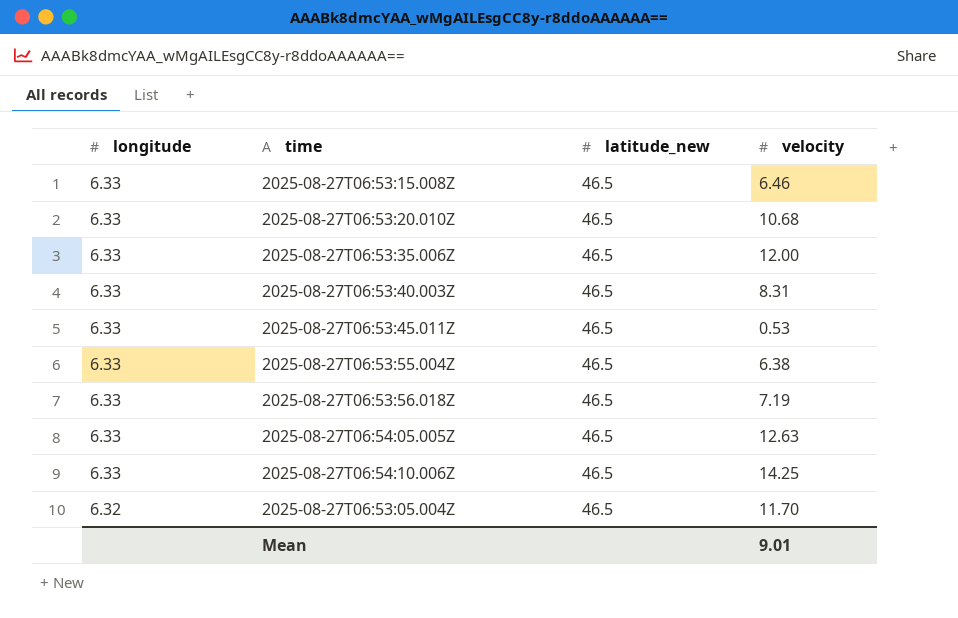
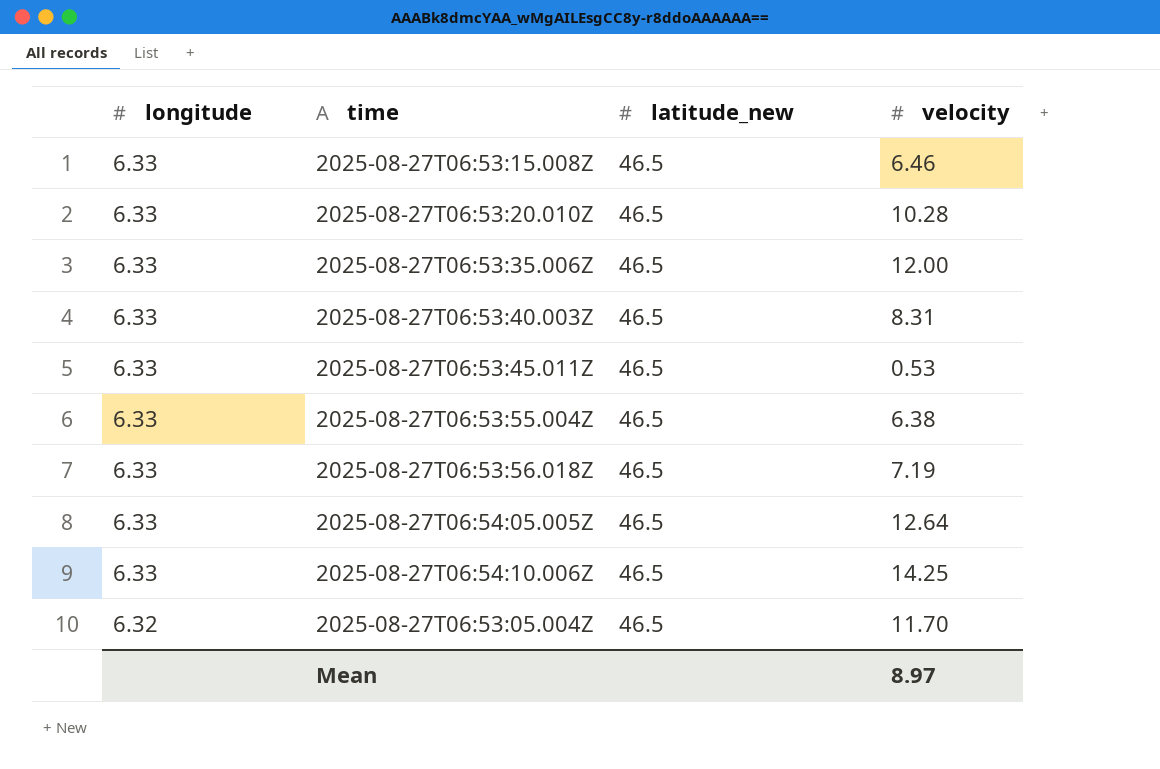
2025-08-27T06:53:20.010Z | velocity: 10.68 -> 10.28
2025-08-27T06:54:05.005Z | velocity: 12.63 -> 12.64
Mean | velocity: 9.01 -> 8.97

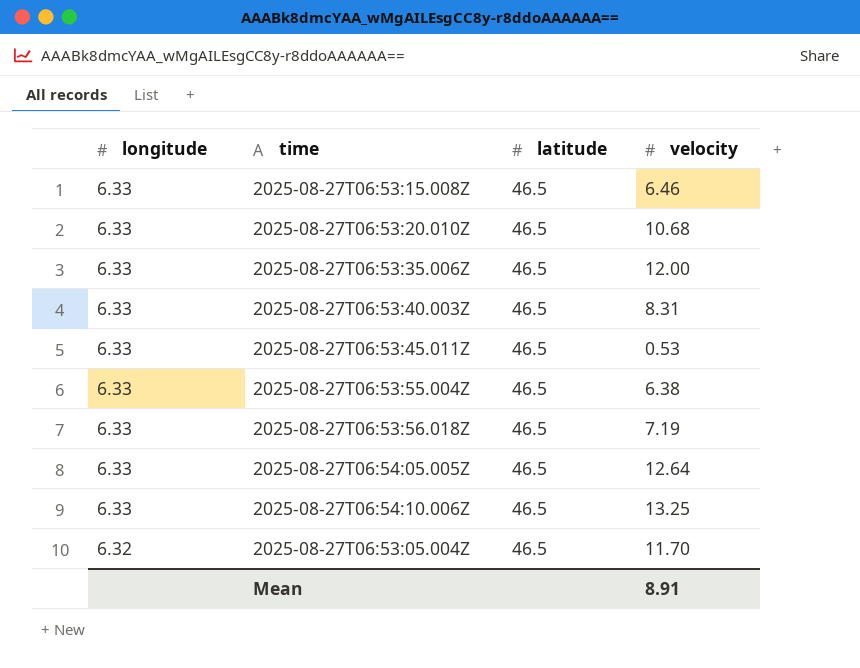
column name: latitude_new -> latitude
2025-08-27T06:53:20.010Z | velocity: 10.28 -> 10.68
2025-08-27T06:54:10.006Z | velocity: 14.25 -> 13.25
Mean | velocity: 8.97 -> 8.91

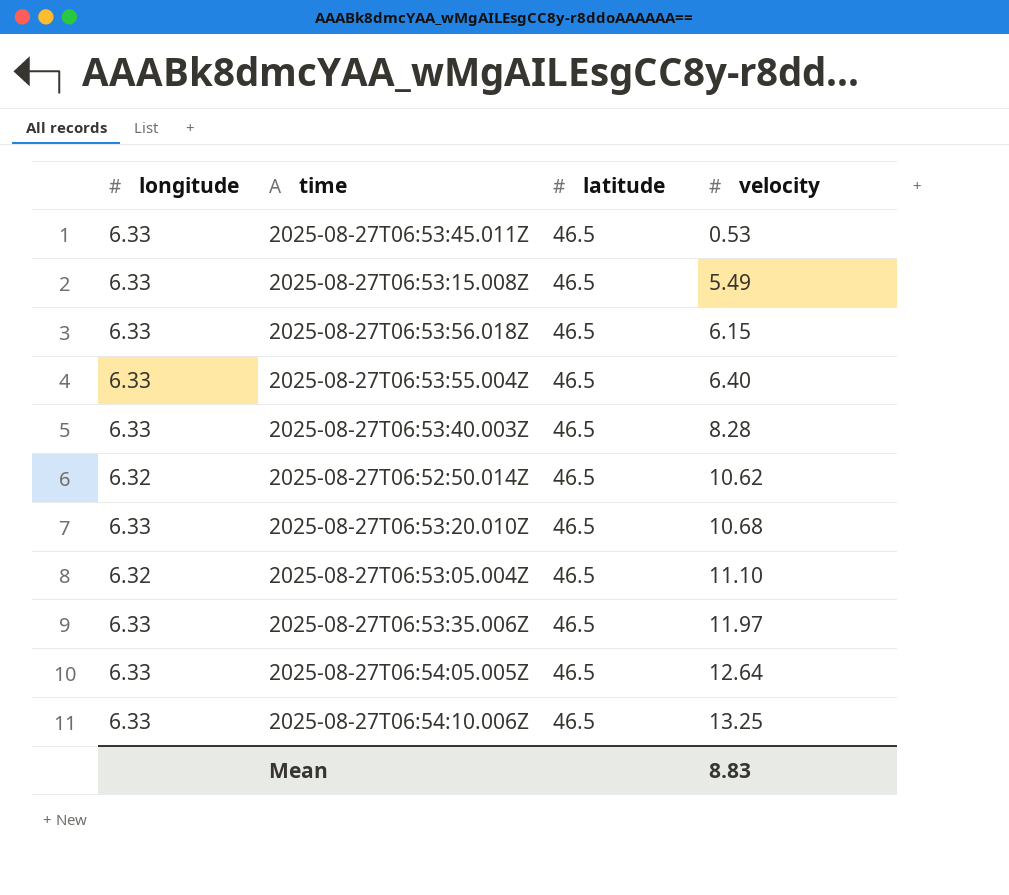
row order: longitude descending -> velocity ascending
2025-08-27T06:53:15.008Z | velocity: 6.46 -> 5.49
2025-08-27T06:53:56.018Z | velocity: 7.19 -> 6.15
2025-08-27T06:53:55.004Z | velocity: 6.38 -> 6.40
2025-08-27T06:53:40.003Z | velocity: 8.31 -> 8.28
row 2025-08-27T06:52:50.014Z: none -> 6.32 | 46.5 | 10.62
2025-08-27T06:53:05.004Z | velocity: 11.70 -> 11.10
2025-08-27T06:53:35.006Z | velocity: 12.00 -> 11.97
Mean | velocity: 8.91 -> 8.83

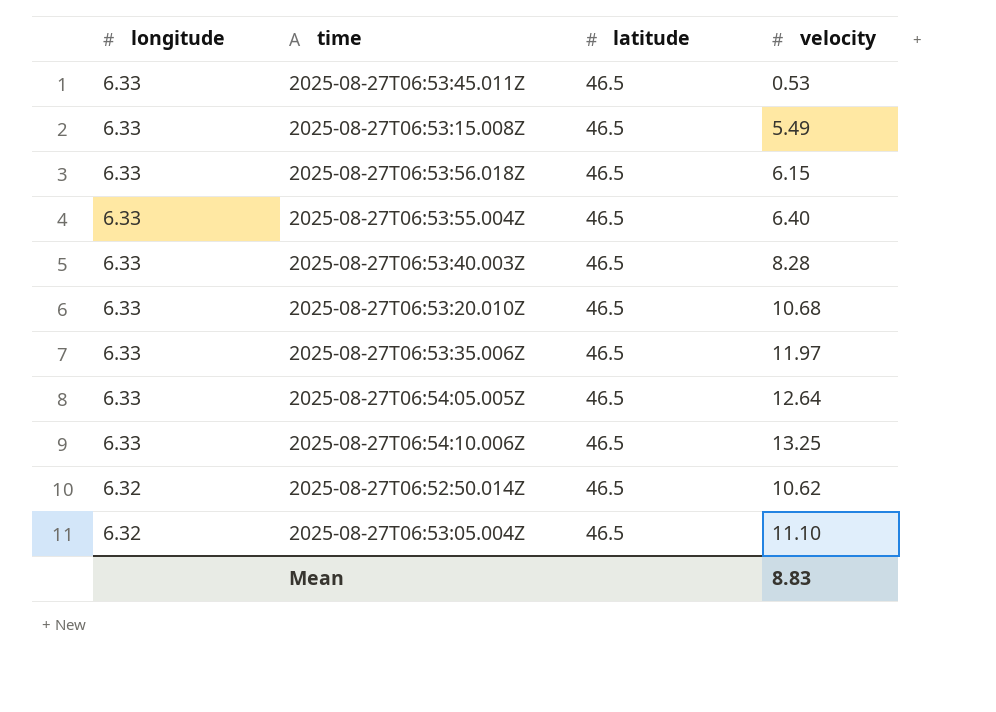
row order: velocity ascending -> longitude descending

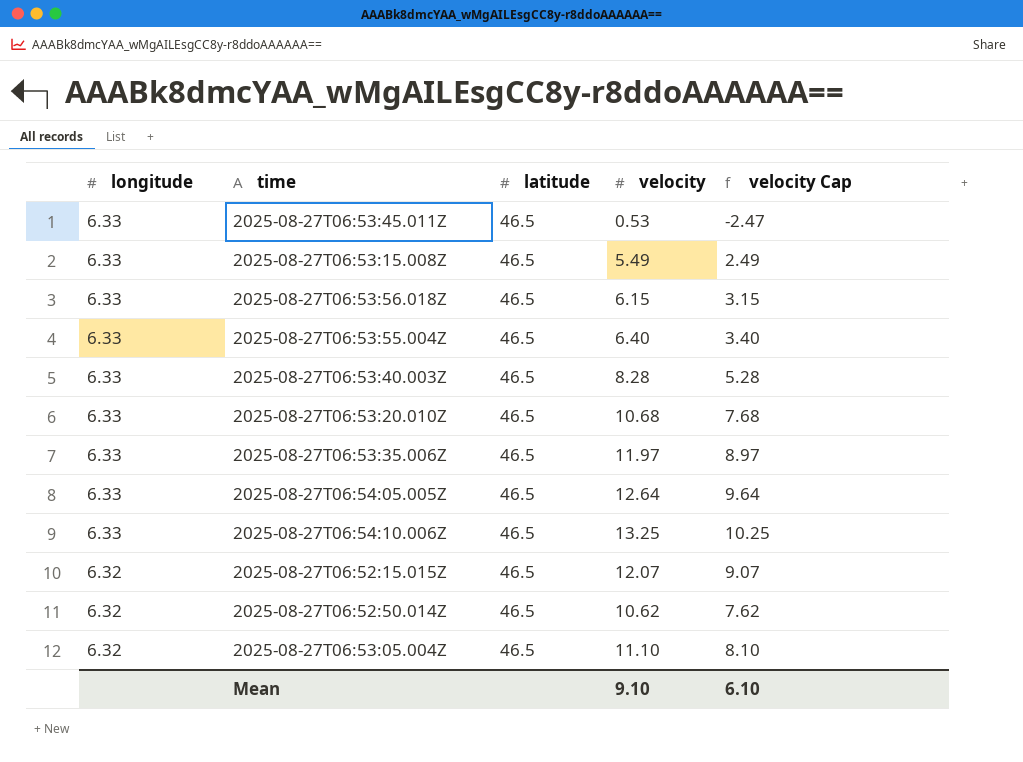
column velocity Cap | formula: none -> [velocity] - 3
row 2025-08-27T06:52:15.015Z: none -> 6.32 | 46.5 | 12.07 | 9.07
Mean | velocity: 8.83 -> 9.10

